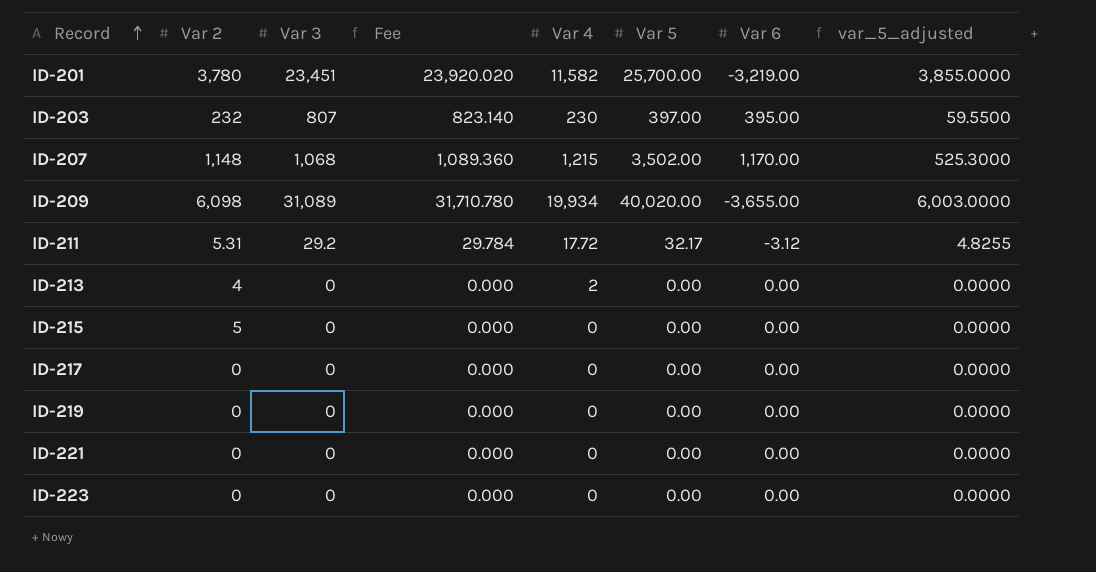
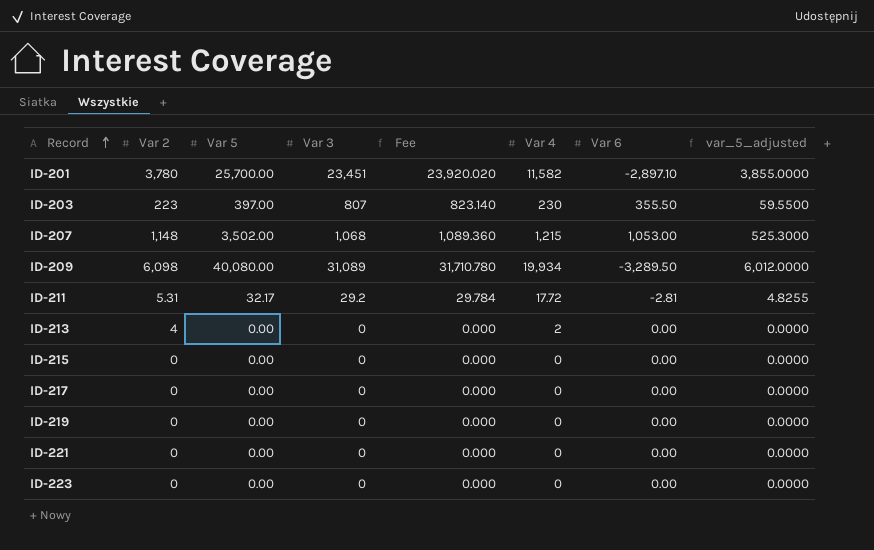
column Var 5 | position: 6 -> 3
ID-201 | Var 6: -3,219.00 -> -2,897.10
ID-203 | Var 2: 232 -> 223
ID-203 | Var 6: 395.00 -> 355.50
ID-207 | Var 6: 1,170.00 -> 1,053.00
ID-209 | Var 5: 40,020.00 -> 40,080.00
ID-209 | Var 6: -3,655.00 -> -3,289.50
ID-209 | var_5_adjusted: 6,003.0000 -> 6,012.0000
ID-211 | Var 6: -3.12 -> -2.81
ID-215 | Var 2: 5 -> 0

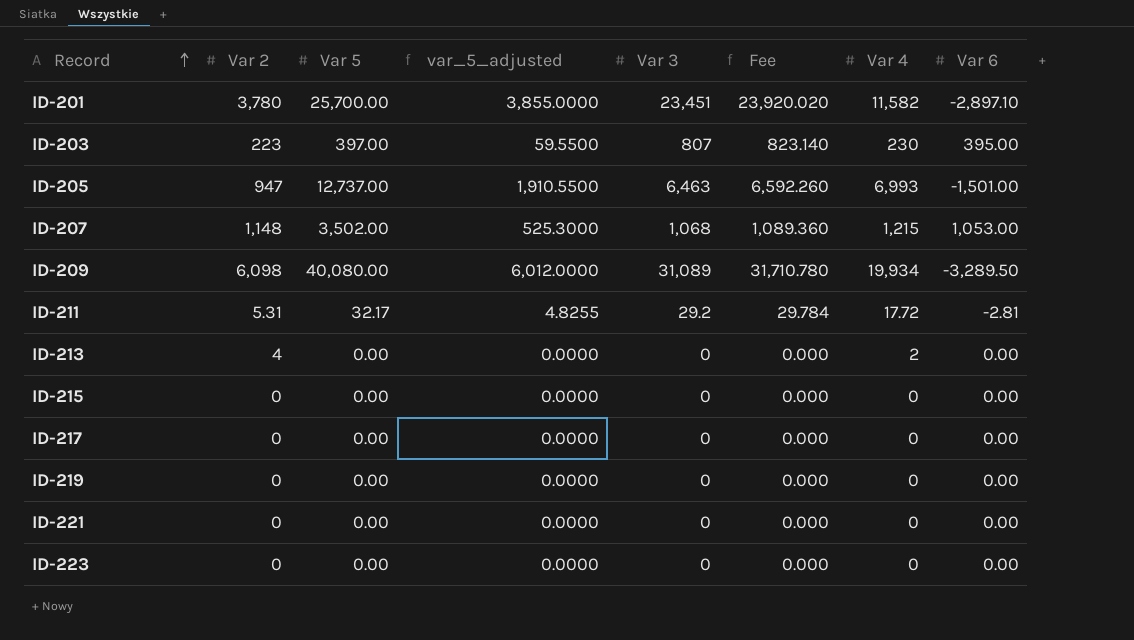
column var_5_adjusted | position: 8 -> 4
ID-203 | Var 6: 355.50 -> 395.00
row ID-205: none -> 947 | 12,737.00 | 1,910.5500 | 6,463 | 6,592.260 | 6,993 | -1,501.00

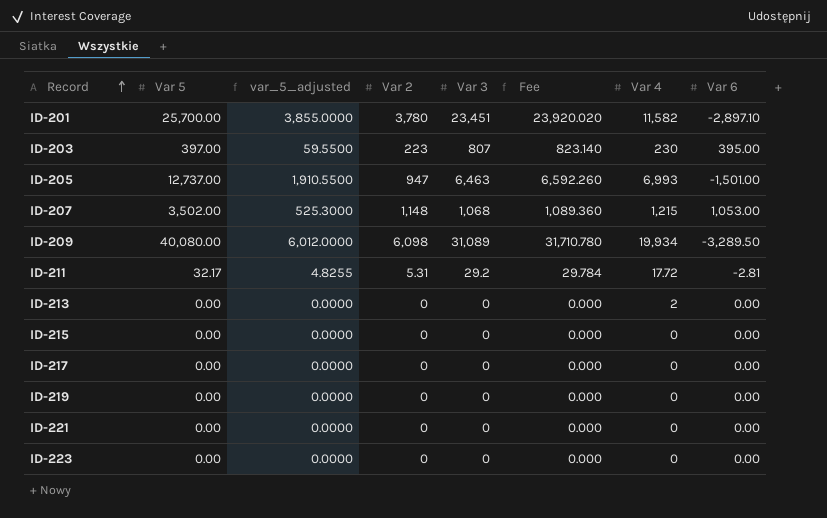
column Var 2 | position: 2 -> 4
ID-213 | Var 2: 4 -> 0

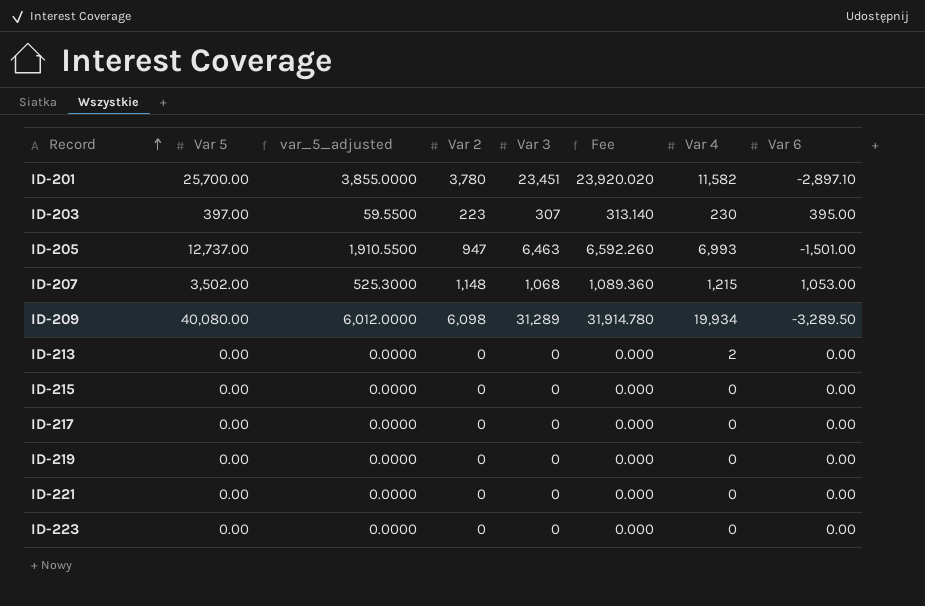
row ID-211: 32.17 | 4.8255 | 5.31 | 29.2 | 29.784 | 17.72 | -2.81 -> none
ID-203 | Var 3: 807 -> 307
ID-203 | Fee: 823.140 -> 313.140
ID-209 | Var 3: 31,089 -> 31,289
ID-209 | Fee: 31,710.780 -> 31,914.780

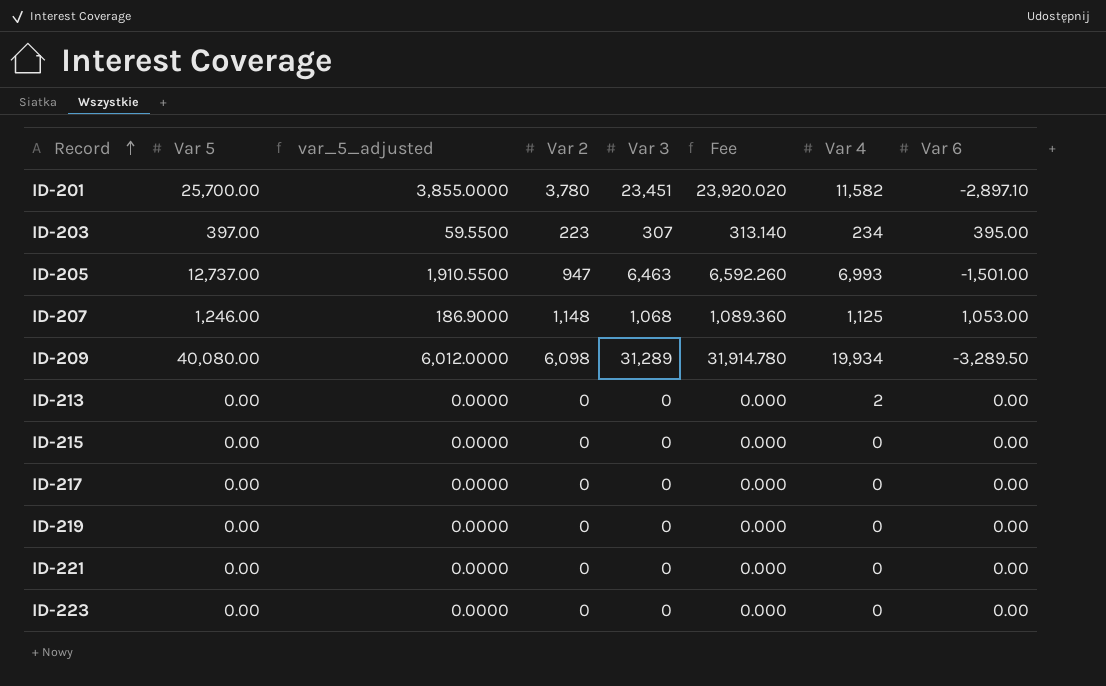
ID-203 | Var 4: 230 -> 234
ID-207 | Var 5: 3,502.00 -> 1,246.00
ID-207 | var_5_adjusted: 525.3000 -> 186.9000
ID-207 | Var 4: 1,215 -> 1,125

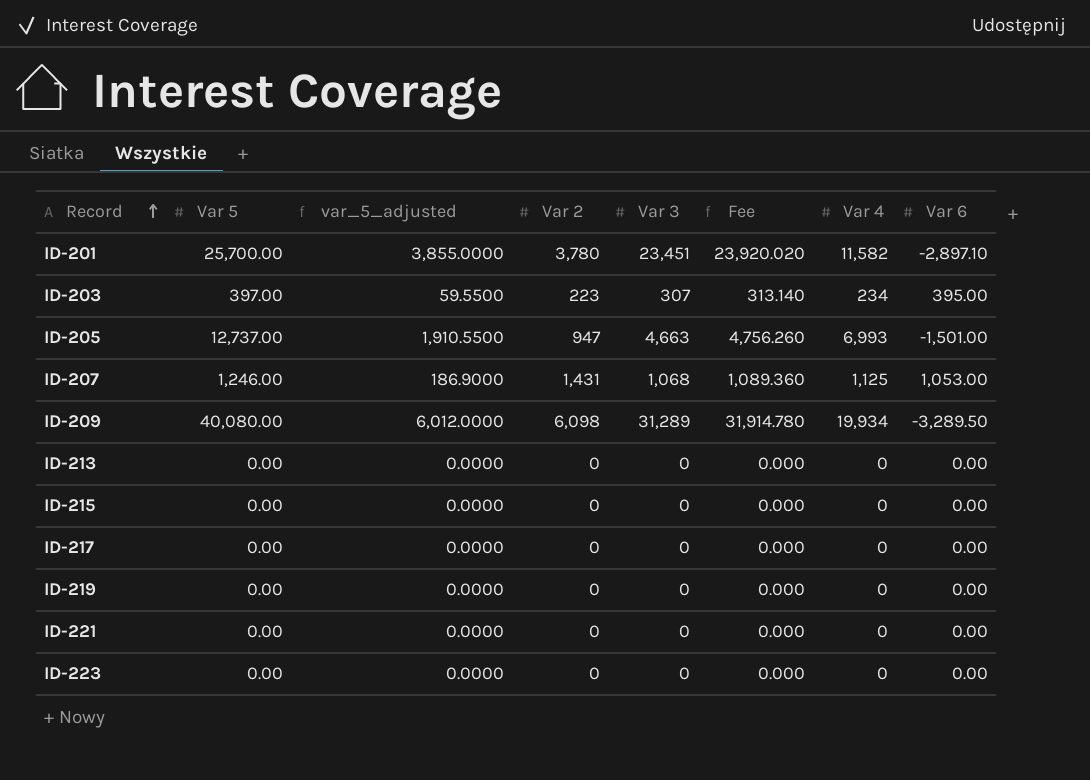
ID-205 | Var 3: 6,463 -> 4,663
ID-205 | Fee: 6,592.260 -> 4,756.260
ID-207 | Var 2: 1,148 -> 1,431
ID-213 | Var 4: 2 -> 0

